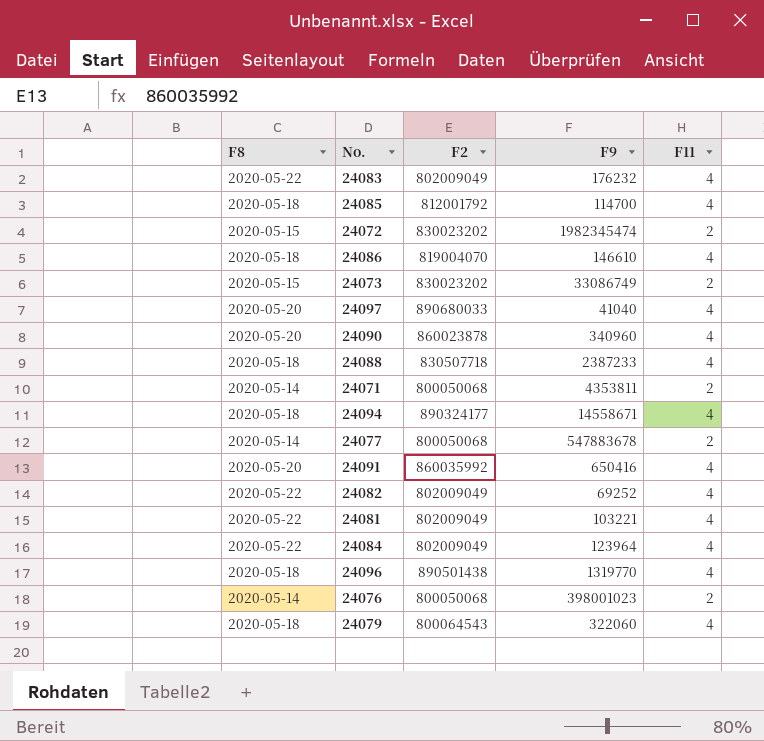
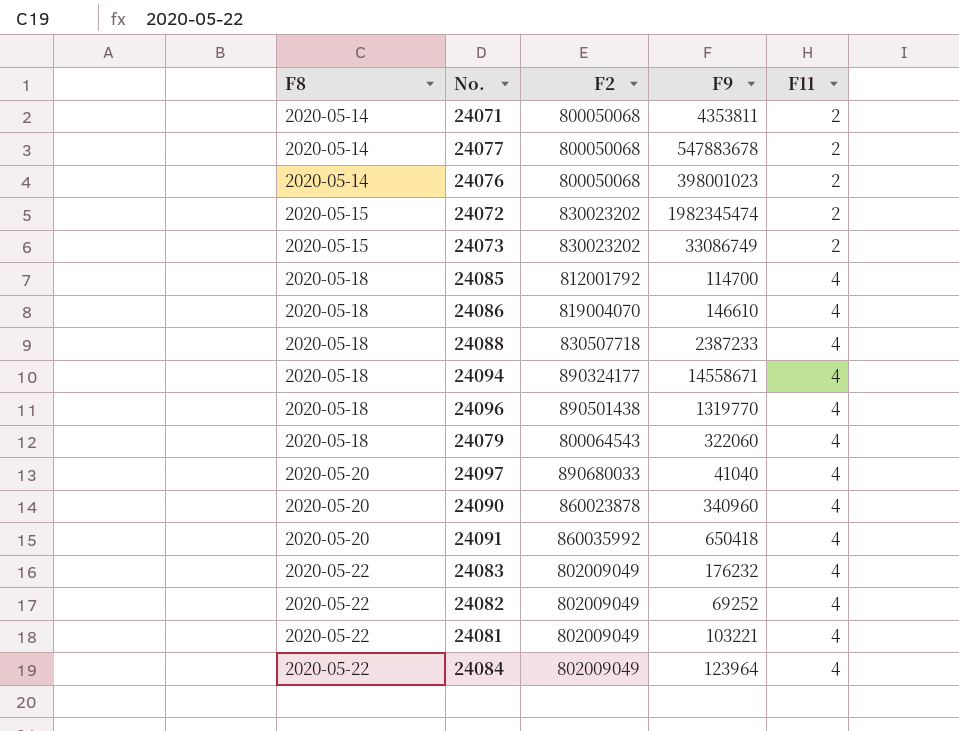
row order: none -> F8 ascending
24091 | F9: 650416 -> 650418

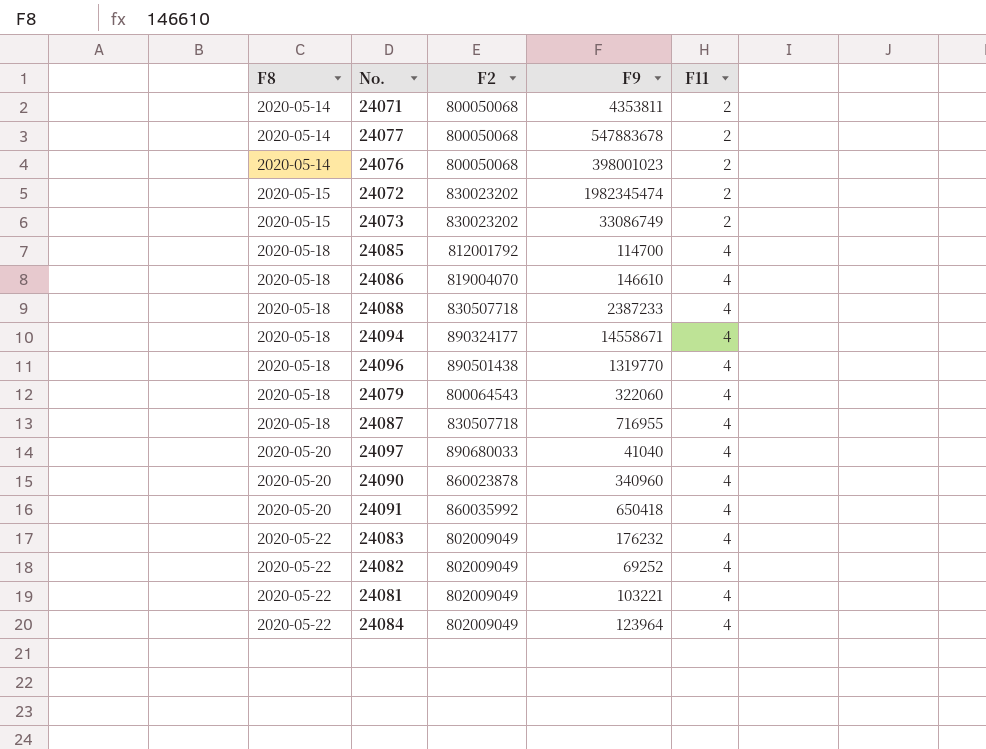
row 24087: none -> 2020-05-18 | 830507718 | 716955 | 4

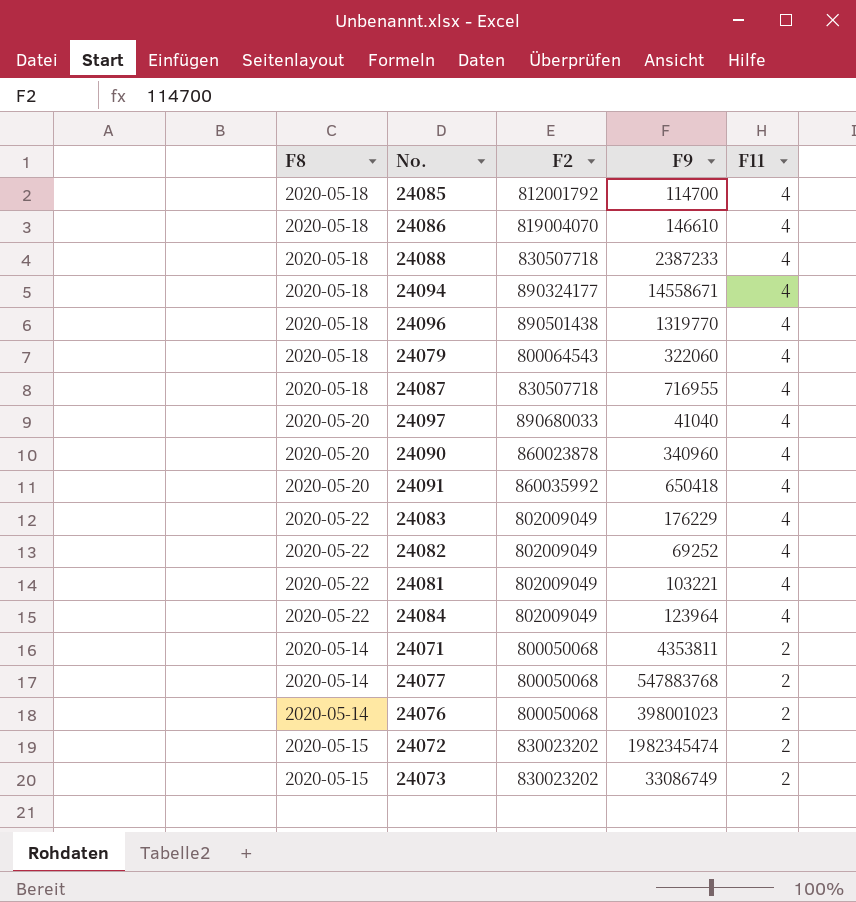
row order: F8 ascending -> F11 descending
24083 | F9: 176232 -> 176229
24077 | F9: 547883678 -> 547883768

